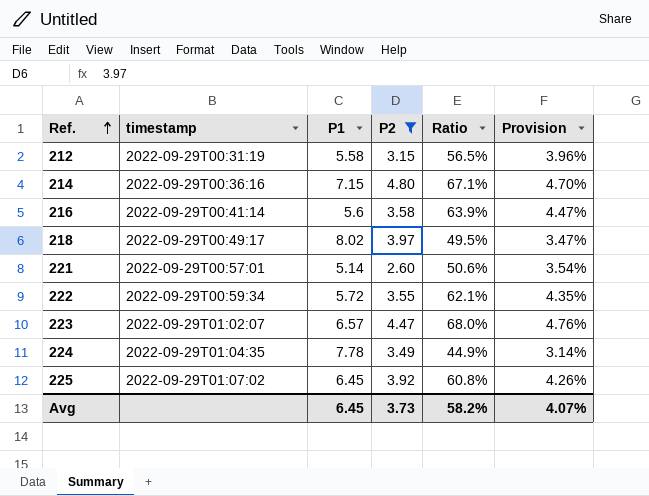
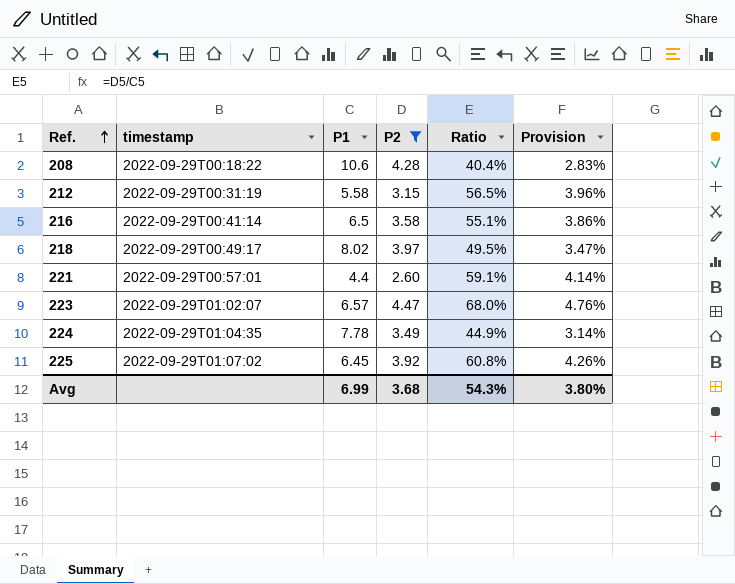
row 214: 2022-09-29T00:36:16 | 7.15 | 4.80 | 67.1% | 4.70% -> none
row 222: 2022-09-29T00:59:34 | 5.72 | 3.55 | 62.1% | 4.35% -> none
row 208: none -> 2022-09-29T00:18:22 | 10.6 | 4.28 | 40.4% | 2.83%
216 | P1: 5.6 -> 6.5
216 | Ratio: 63.9% -> 55.1%
216 | Provision: 4.47% -> 3.86%
221 | P1: 5.14 -> 4.4
221 | Ratio: 50.6% -> 59.1%
221 | Provision: 3.54% -> 4.14%
Avg | P1: 6.45 -> 6.99
Avg | P2: 3.73 -> 3.68
Avg | Ratio: 58.2% -> 54.3%
Avg | Provision: 4.07% -> 3.80%

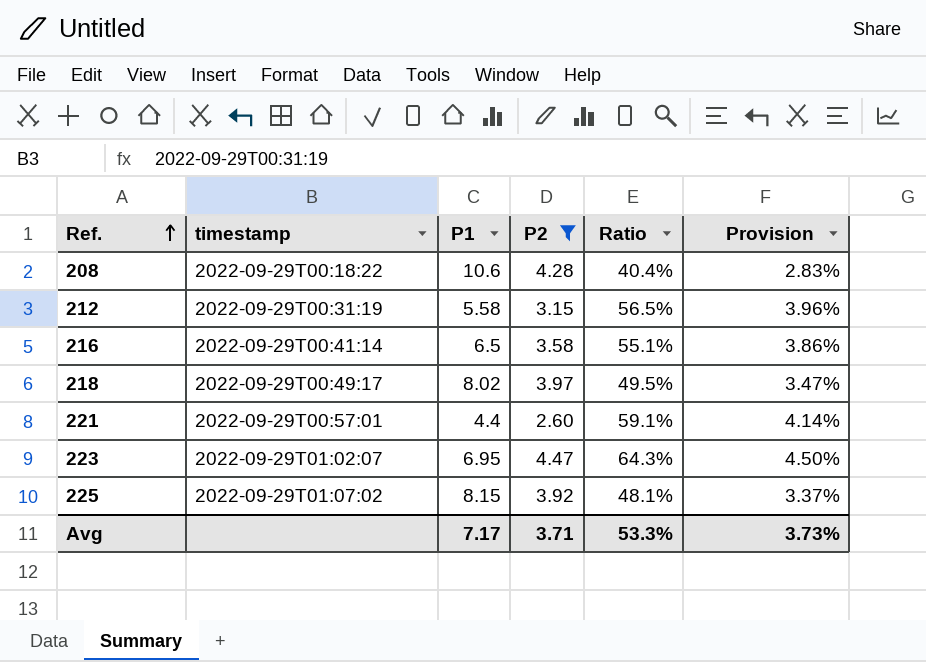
row 224: 2022-09-29T01:04:35 | 7.78 | 3.49 | 44.9% | 3.14% -> none
223 | P1: 6.57 -> 6.95
223 | Ratio: 68.0% -> 64.3%
223 | Provision: 4.76% -> 4.50%
225 | P1: 6.45 -> 8.15
225 | Ratio: 60.8% -> 48.1%
225 | Provision: 4.26% -> 3.37%
Avg | P1: 6.99 -> 7.17
Avg | P2: 3.68 -> 3.71
Avg | Ratio: 54.3% -> 53.3%
Avg | Provision: 3.80% -> 3.73%

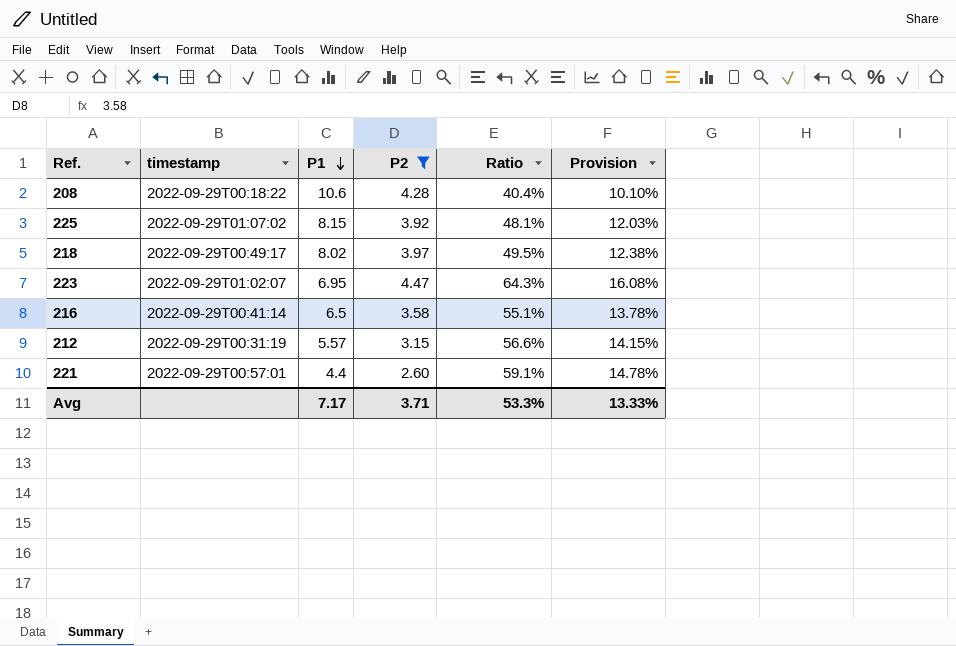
row order: Ref. ascending -> P1 descending
column Provision | formula: [Ratio] * 0.07 -> [Ratio] * 0.25
212 | P1: 5.58 -> 5.57
212 | Ratio: 56.5% -> 56.6%
Avg | Provision: 3.73% -> 13.33%

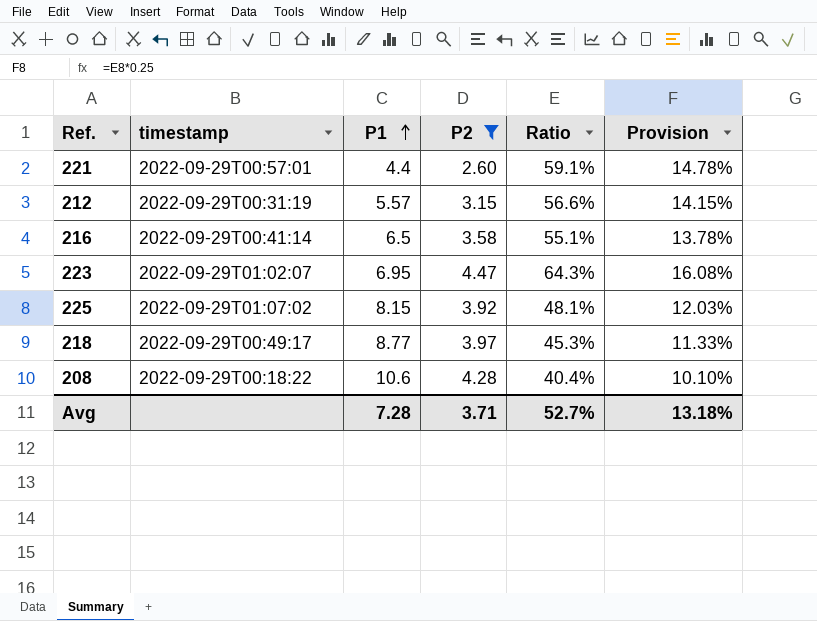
row order: P1 descending -> P1 ascending
218 | P1: 8.02 -> 8.77
218 | Ratio: 49.5% -> 45.3%
218 | Provision: 12.38% -> 11.33%
Avg | P1: 7.17 -> 7.28
Avg | Ratio: 53.3% -> 52.7%
Avg | Provision: 13.33% -> 13.18%

